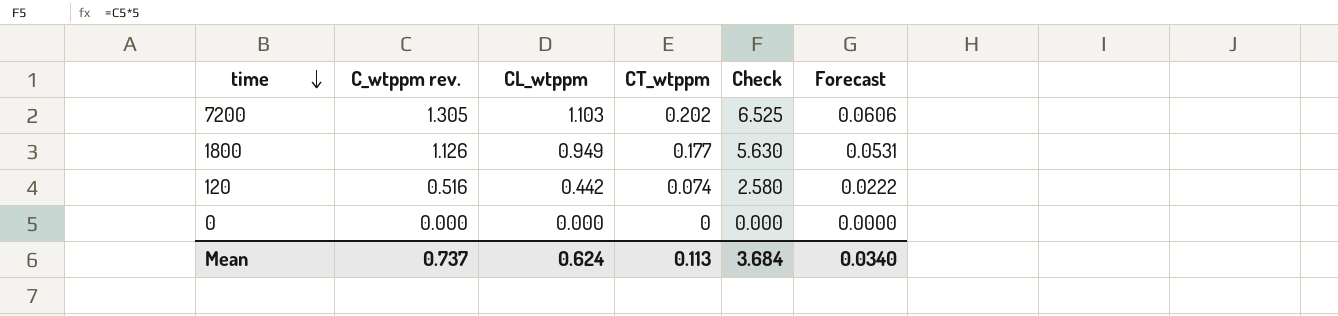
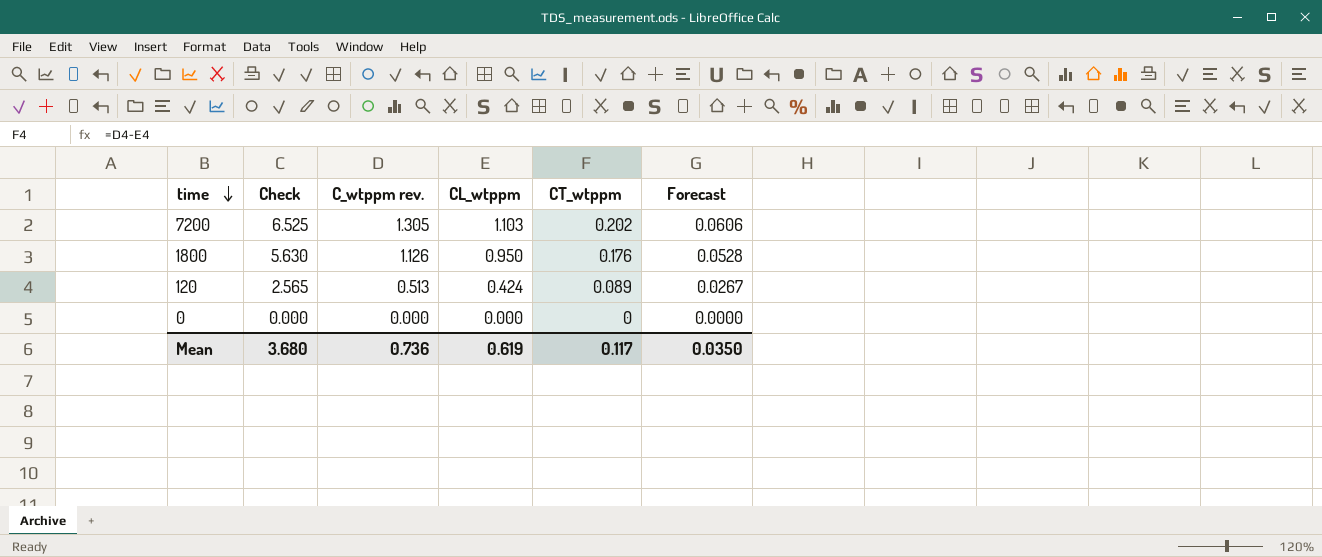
column Check | position: 5 -> 2
1800 | CL_wtppm: 0.949 -> 0.950
1800 | CT_wtppm: 0.177 -> 0.176
1800 | Forecast: 0.0531 -> 0.0528
120 | Check: 2.580 -> 2.565
120 | C_wtppm rev.: 0.516 -> 0.513
120 | CL_wtppm: 0.442 -> 0.424
120 | CT_wtppm: 0.074 -> 0.089
120 | Forecast: 0.0222 -> 0.0267
Mean | Check: 3.684 -> 3.680
Mean | C_wtppm rev.: 0.737 -> 0.736
Mean | CL_wtppm: 0.624 -> 0.619
Mean | CT_wtppm: 0.113 -> 0.117
Mean | Forecast: 0.0340 -> 0.0350

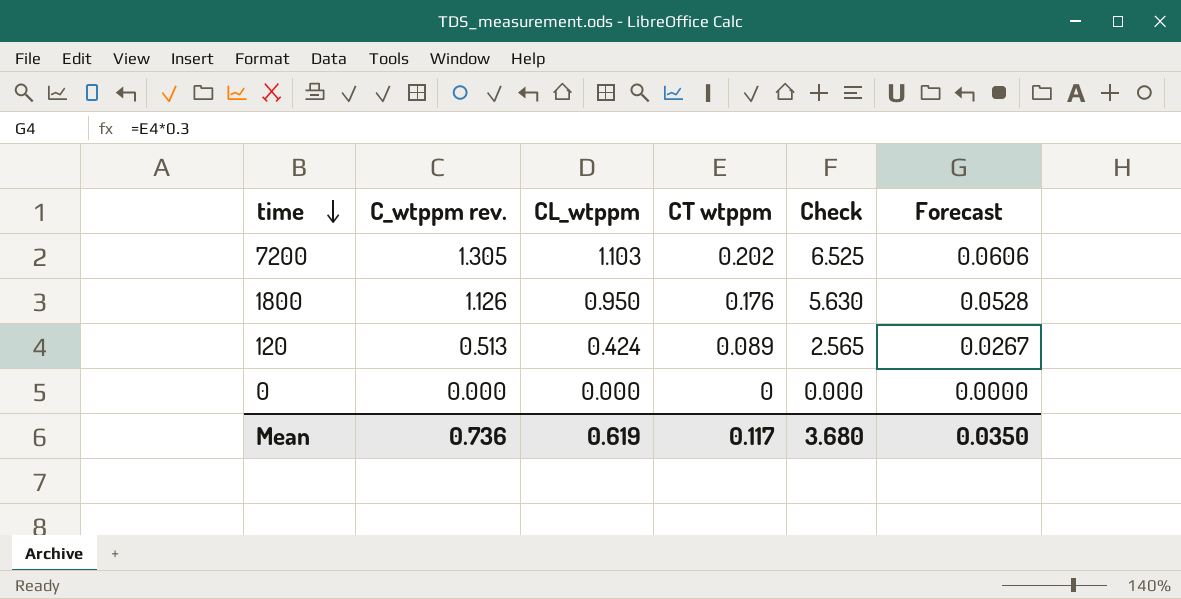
column name: CT_wtppm -> CT wtppm
column Check | position: 2 -> 5

